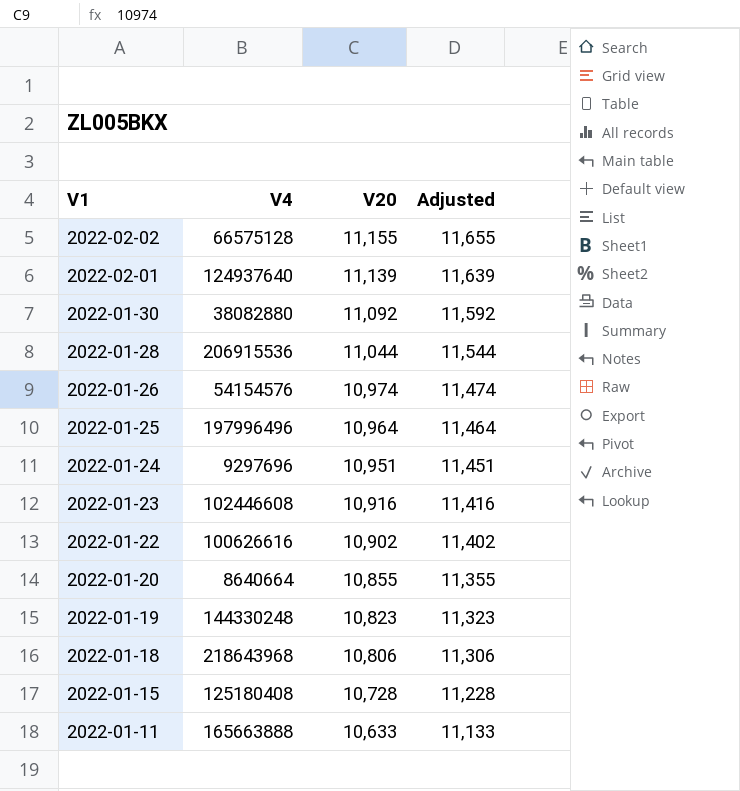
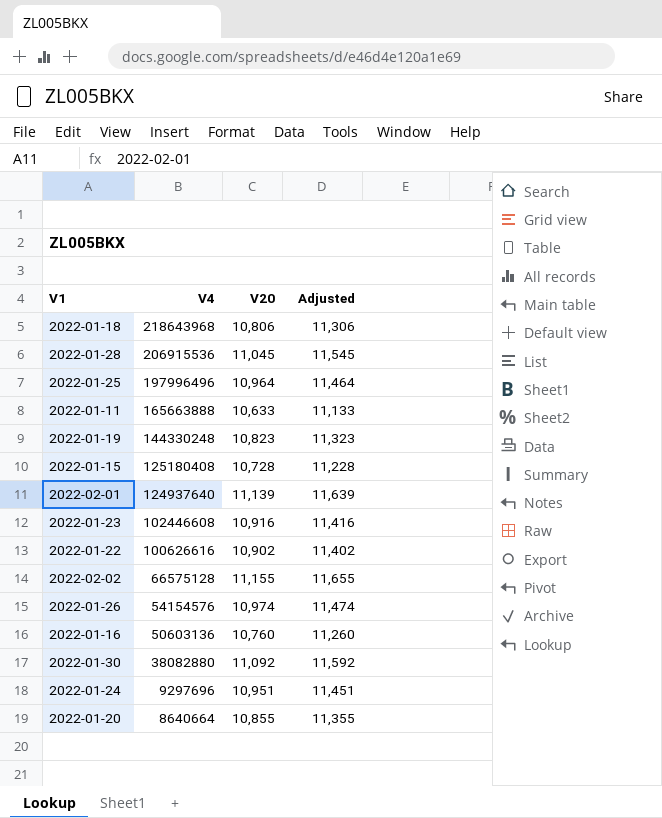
row order: V1 descending -> V4 descending
2022-01-28 | V20: 11,044 -> 11,045
2022-01-28 | Adjusted: 11,544 -> 11,545
row 2022-01-16: none -> 50603136 | 10,760 | 11,260

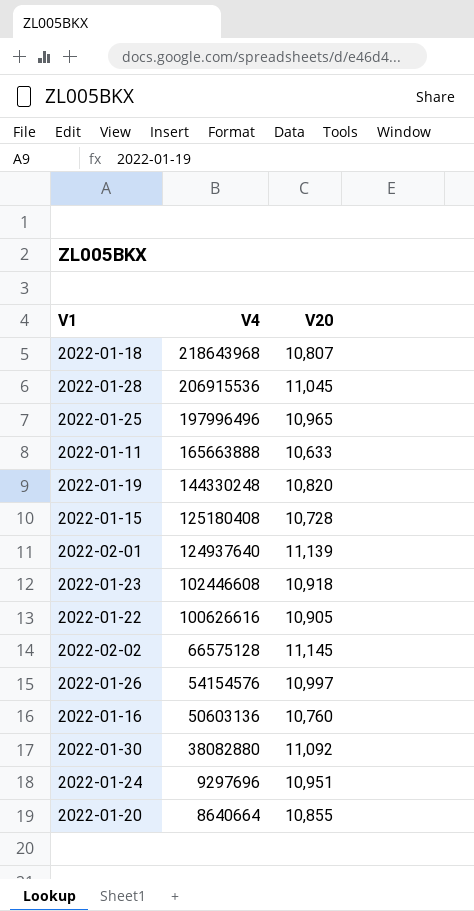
column Adjusted | formula: [V20] + 500 -> none
2022-01-18 | V20: 10,806 -> 10,807
2022-01-25 | V20: 10,964 -> 10,965
2022-01-19 | V20: 10,823 -> 10,820
2022-01-23 | V20: 10,916 -> 10,918
2022-01-22 | V20: 10,902 -> 10,905
2022-02-02 | V20: 11,155 -> 11,145
2022-01-26 | V20: 10,974 -> 10,997

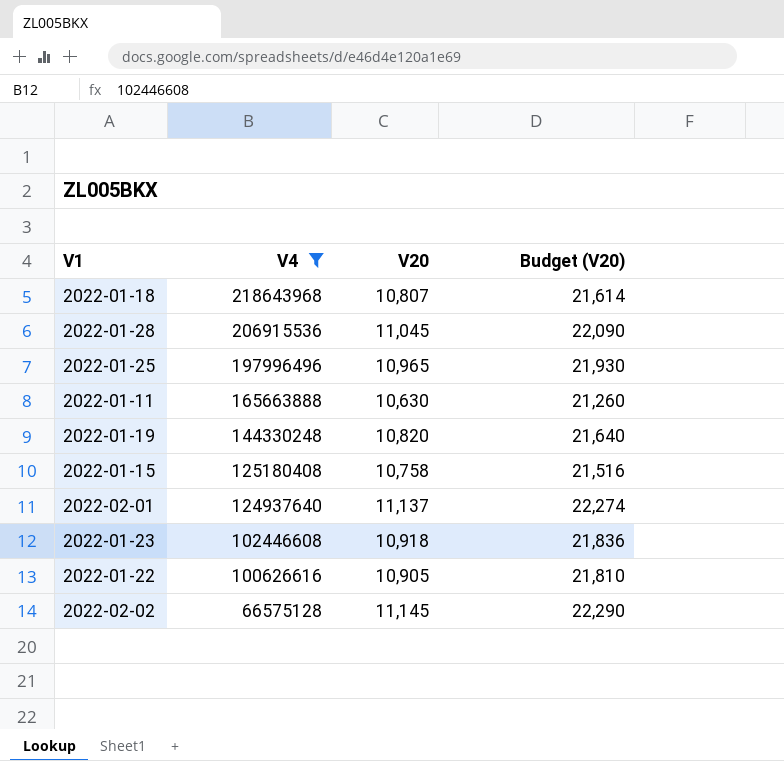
filter: none -> V4 >= 66575128
column Budget (V20) | formula: none -> [V20] * 2
2022-01-11 | V20: 10,633 -> 10,630
2022-01-15 | V20: 10,728 -> 10,758
2022-02-01 | V20: 11,139 -> 11,137

